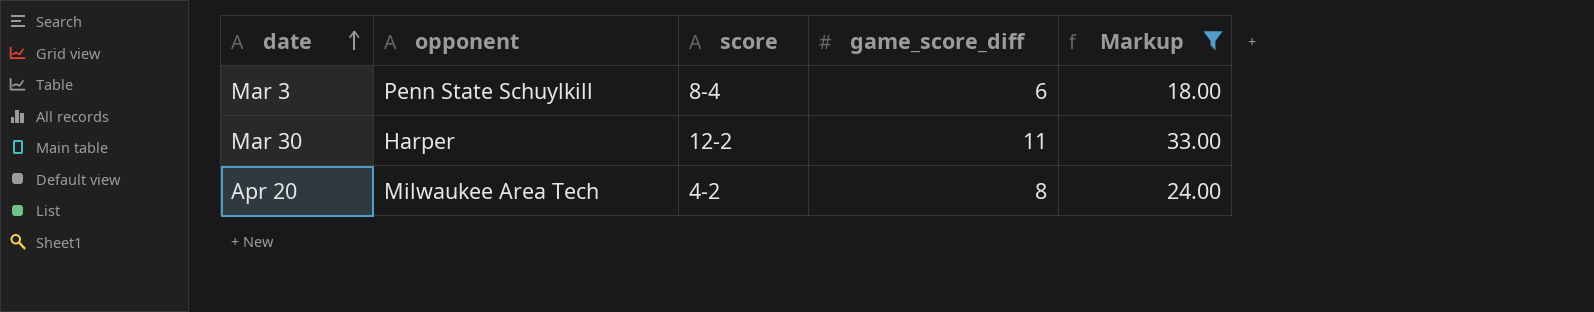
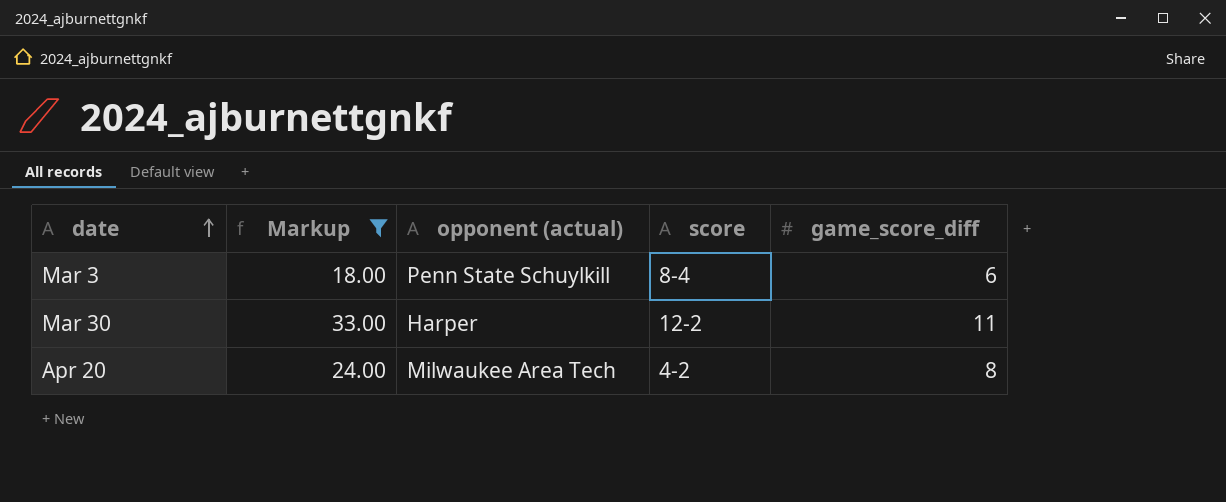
column Markup | position: 5 -> 2
column name: opponent -> opponent (actual)

